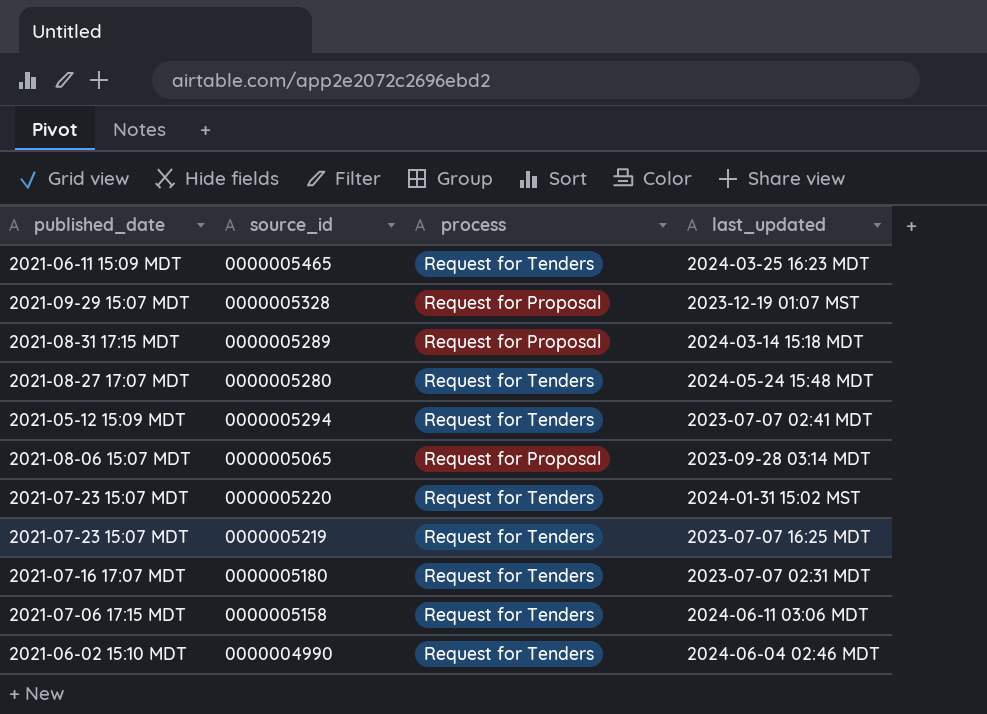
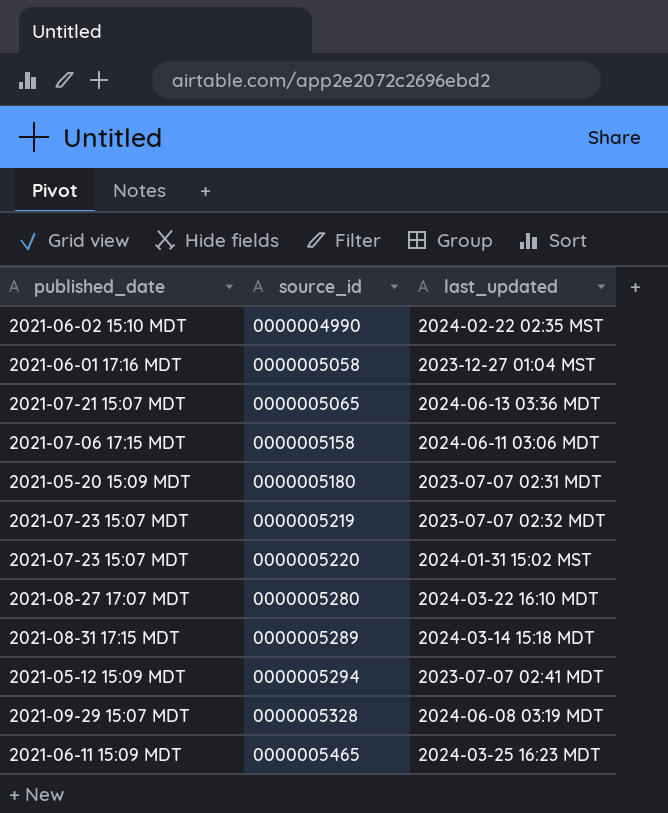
row order: none -> source_id ascending
column process | position: 3 -> none
0000004990 | last_updated: 2024-06-04 02:46 MDT -> 2024-02-22 02:35 MST
row 0000005058: none -> 2021-06-01 17:16 MDT | 2023-12-27 01:04 MST
0000005065 | published_date: 2021-08-06 15:07 MDT -> 2021-07-21 15:07 MDT
0000005065 | last_updated: 2023-09-28 03:14 MDT -> 2024-06-13 03:36 MDT
0000005180 | published_date: 2021-07-16 17:07 MDT -> 2021-05-20 15:09 MDT
0000005219 | last_updated: 2023-07-07 16:25 MDT -> 2023-07-07 02:32 MDT
0000005280 | last_updated: 2024-05-24 15:48 MDT -> 2024-03-22 16:10 MDT
0000005328 | last_updated: 2023-12-19 01:07 MST -> 2024-06-08 03:19 MDT

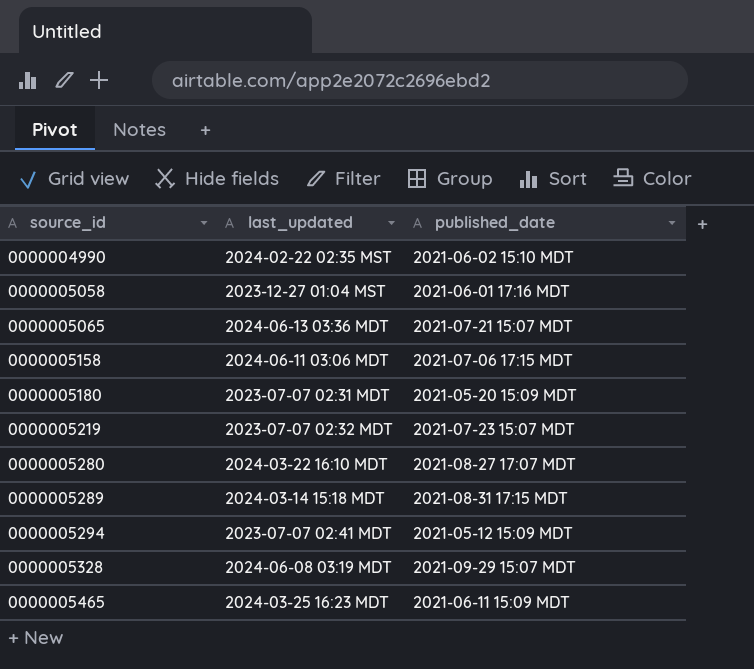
column published_date | position: 1 -> 3
row 0000005220: 2021-07-23 15:07 MDT | 2024-01-31 15:02 MST -> none

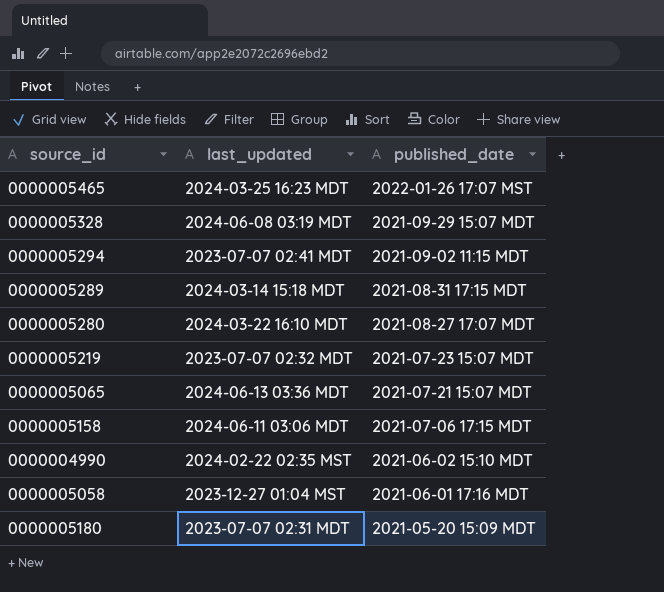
row order: source_id ascending -> published_date descending
0000005465 | published_date: 2021-06-11 15:09 MDT -> 2022-01-26 17:07 MST
0000005294 | published_date: 2021-05-12 15:09 MDT -> 2021-09-02 11:15 MDT

